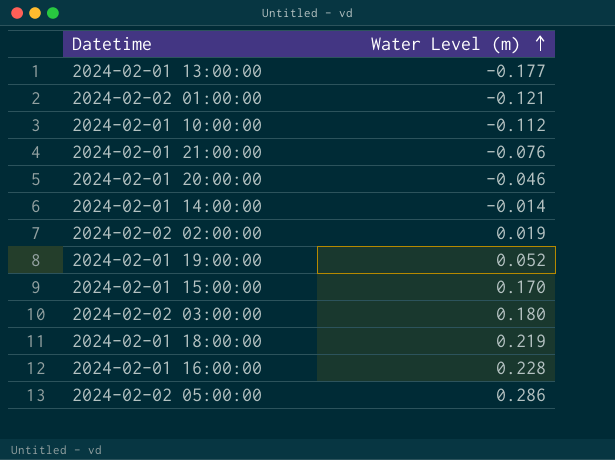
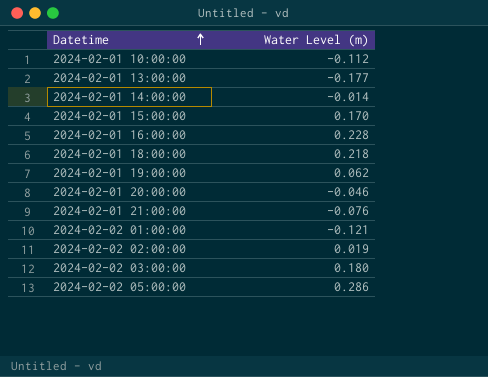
row order: Water Level (m) ascending -> Datetime ascending
2024-02-01 18:00:00 | Water Level (m): 0.219 -> 0.218
2024-02-01 19:00:00 | Water Level (m): 0.052 -> 0.062

